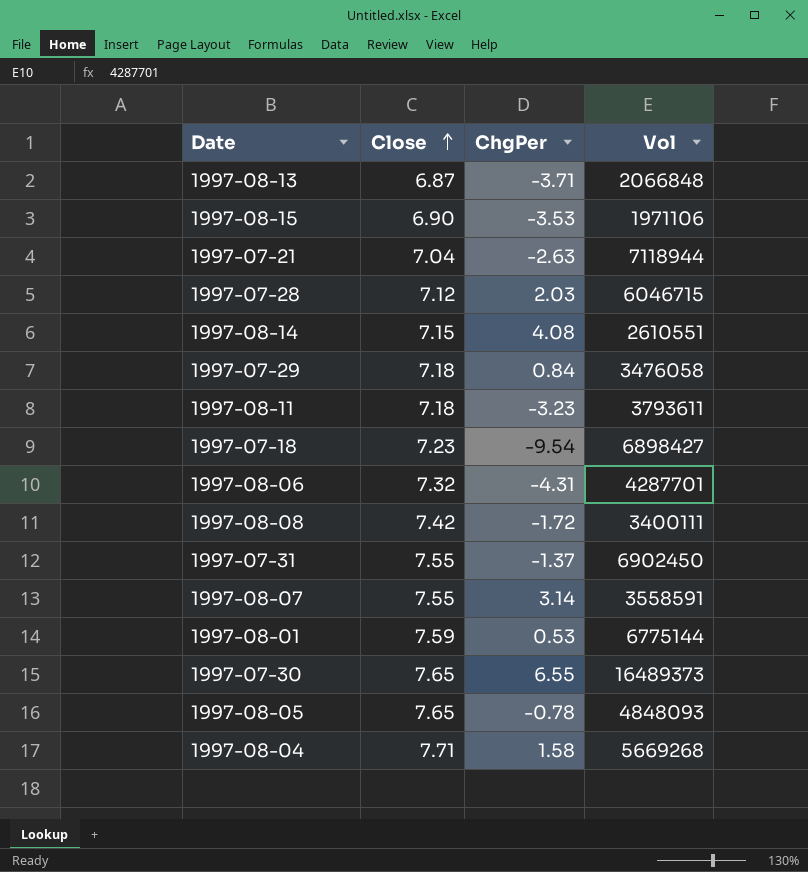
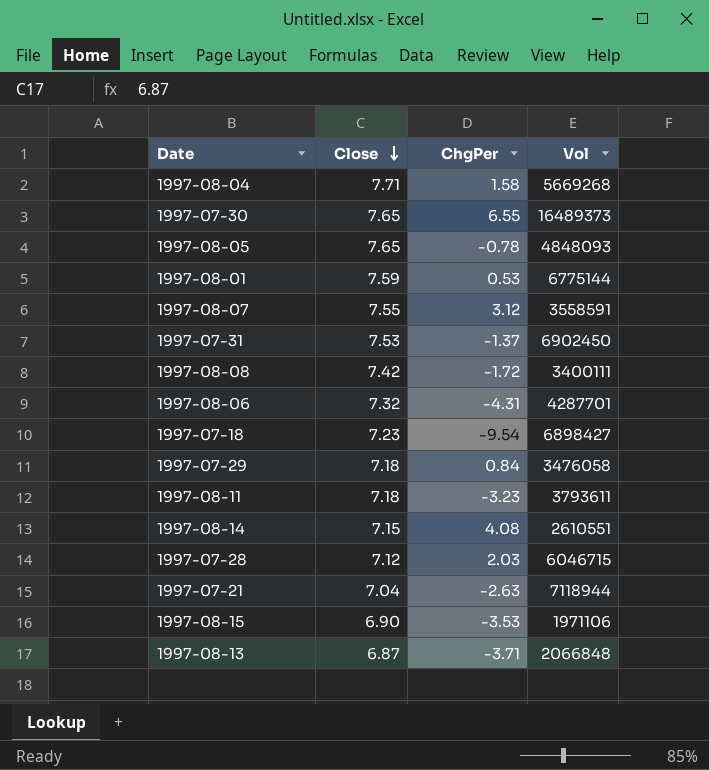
row order: Close ascending -> Close descending
1997-08-07 | ChgPer: 3.14 -> 3.12
1997-07-31 | Close: 7.55 -> 7.53

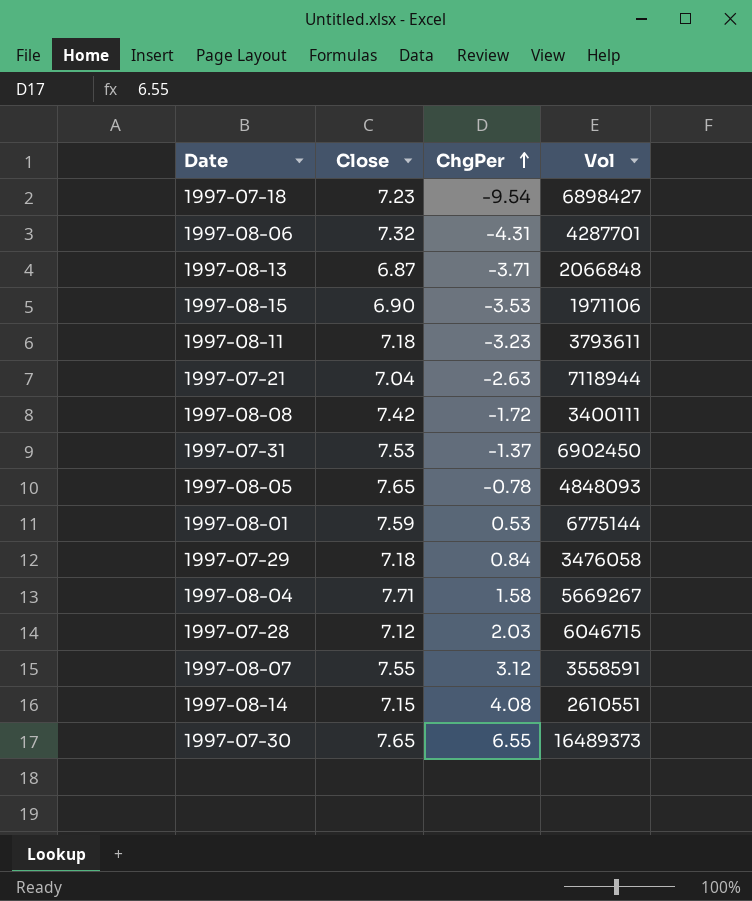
row order: Close descending -> ChgPer ascending
1997-08-04 | Vol: 5669268 -> 5669267

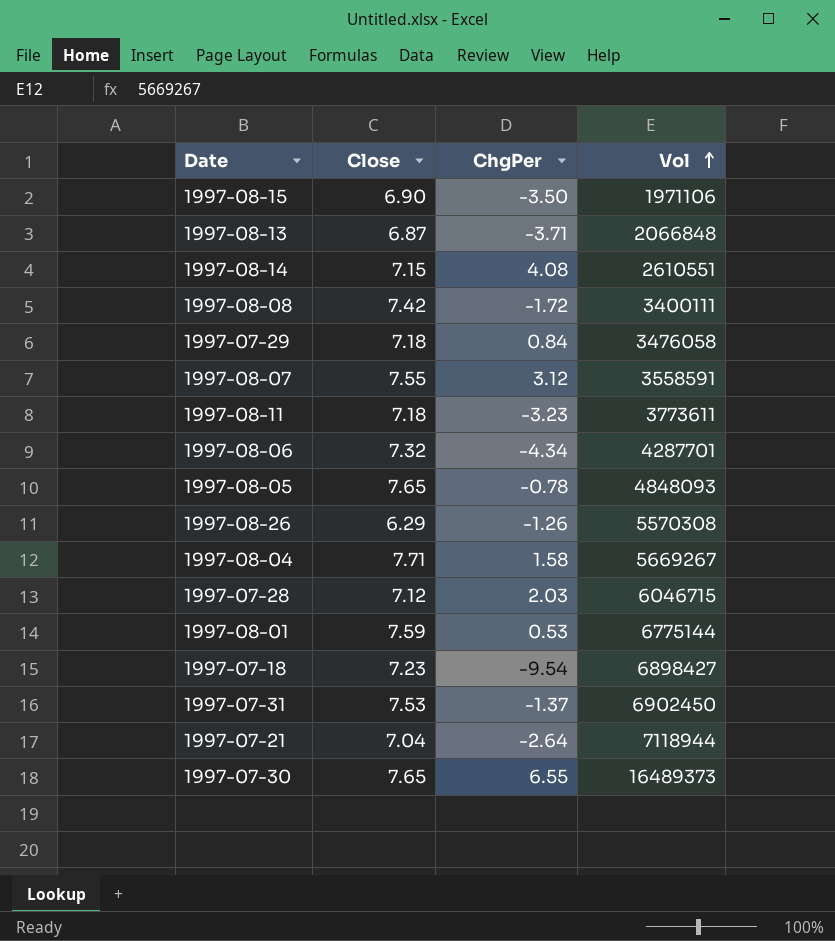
row order: ChgPer ascending -> Vol ascending
1997-08-15 | ChgPer: -3.53 -> -3.50
1997-08-11 | Vol: 3793611 -> 3773611
1997-08-06 | ChgPer: -4.31 -> -4.34
row 1997-08-26: none -> 6.29 | -1.26 | 5570308
1997-07-21 | ChgPer: -2.63 -> -2.64

